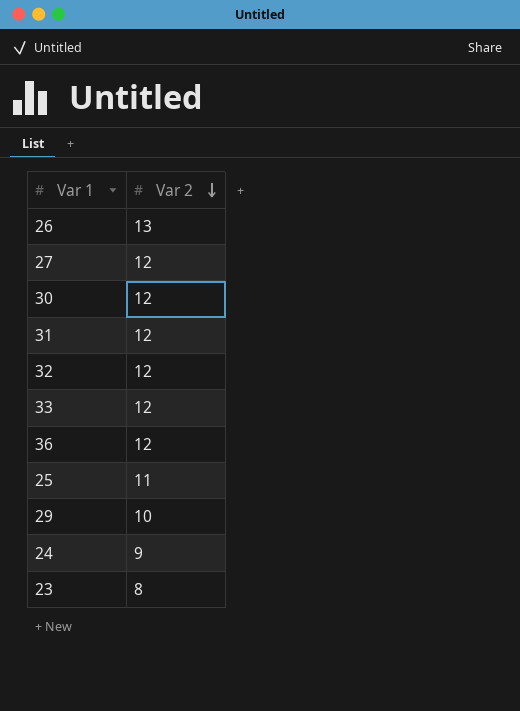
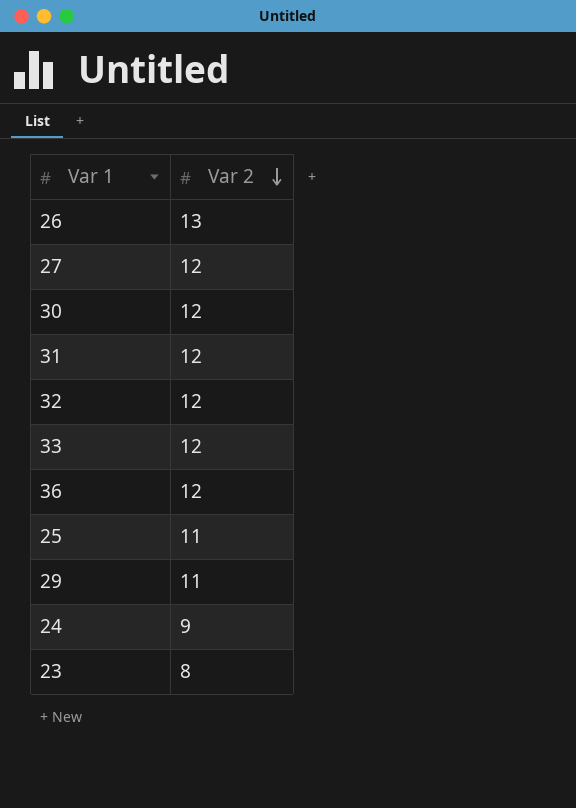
29 | Var 2: 10 -> 11

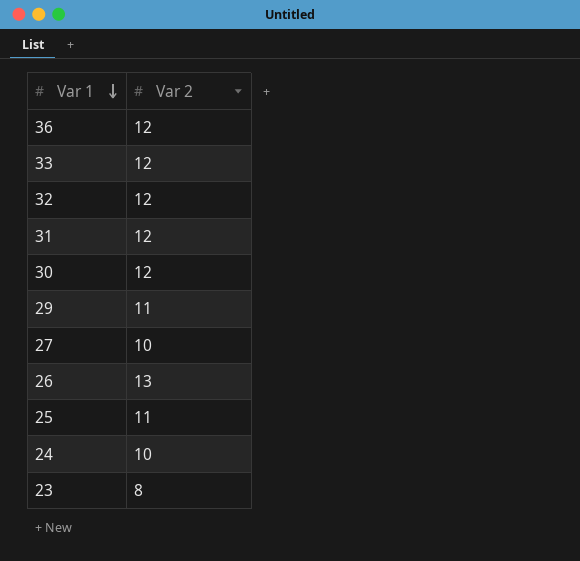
row order: Var 2 descending -> Var 1 descending
27 | Var 2: 12 -> 10
24 | Var 2: 9 -> 10

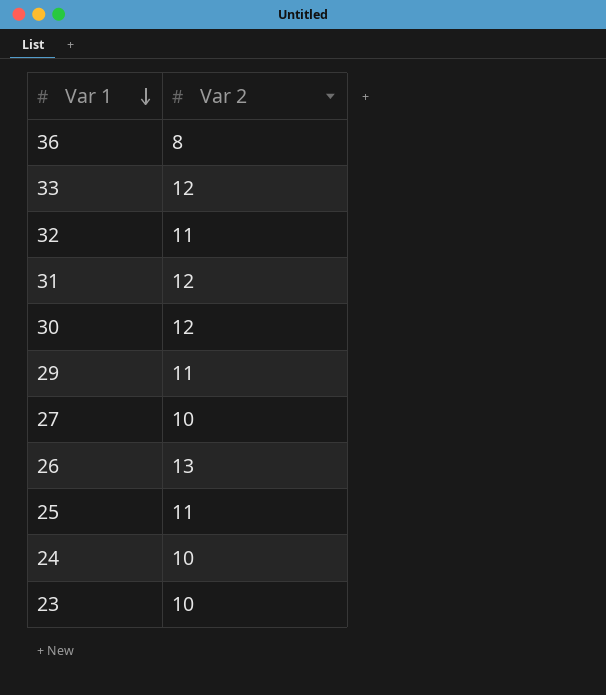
36 | Var 2: 12 -> 8
32 | Var 2: 12 -> 11
23 | Var 2: 8 -> 10

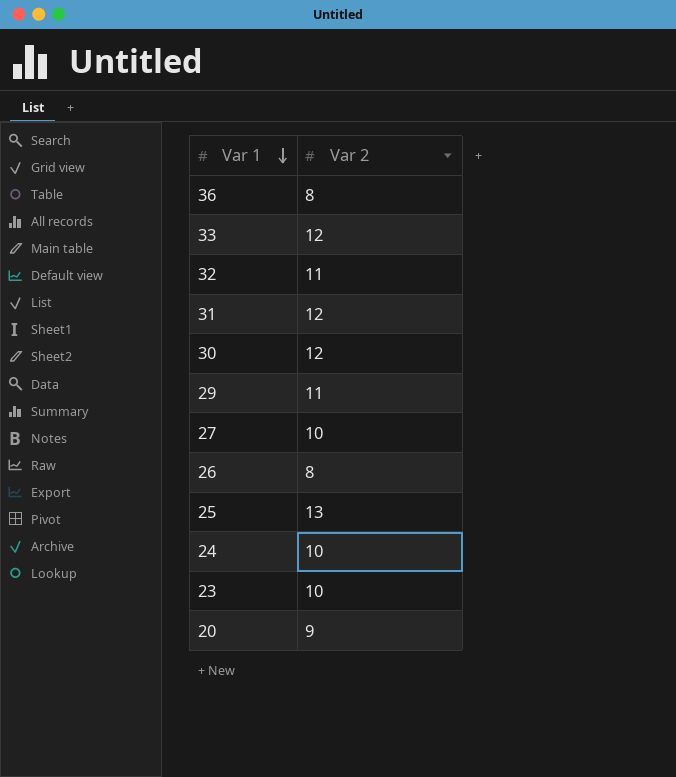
26 | Var 2: 13 -> 8
25 | Var 2: 11 -> 13
row 20: none -> 9

